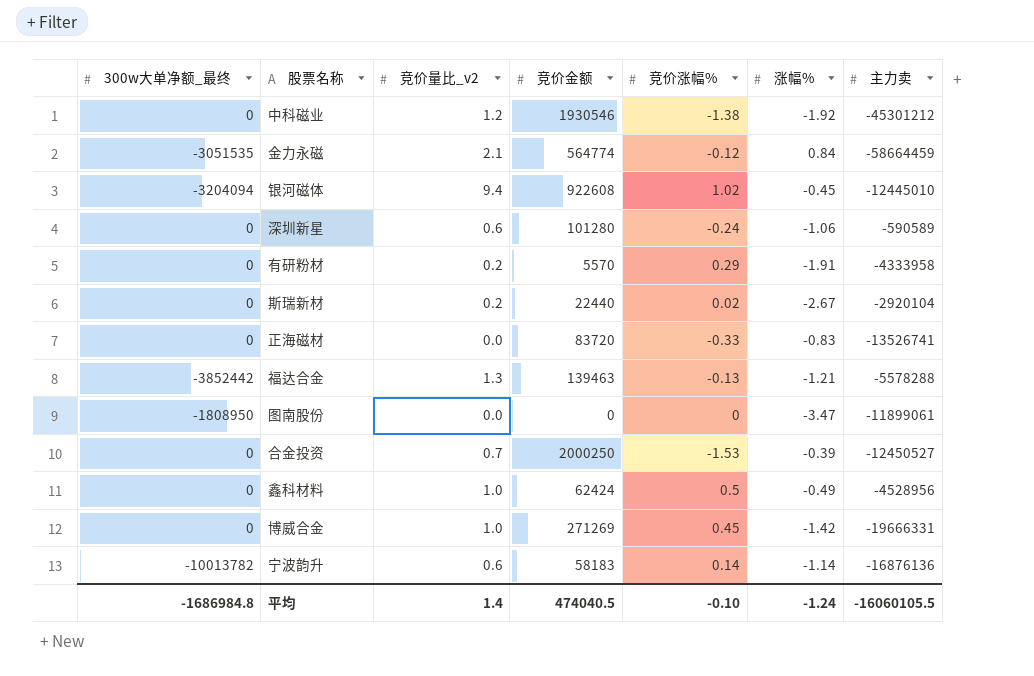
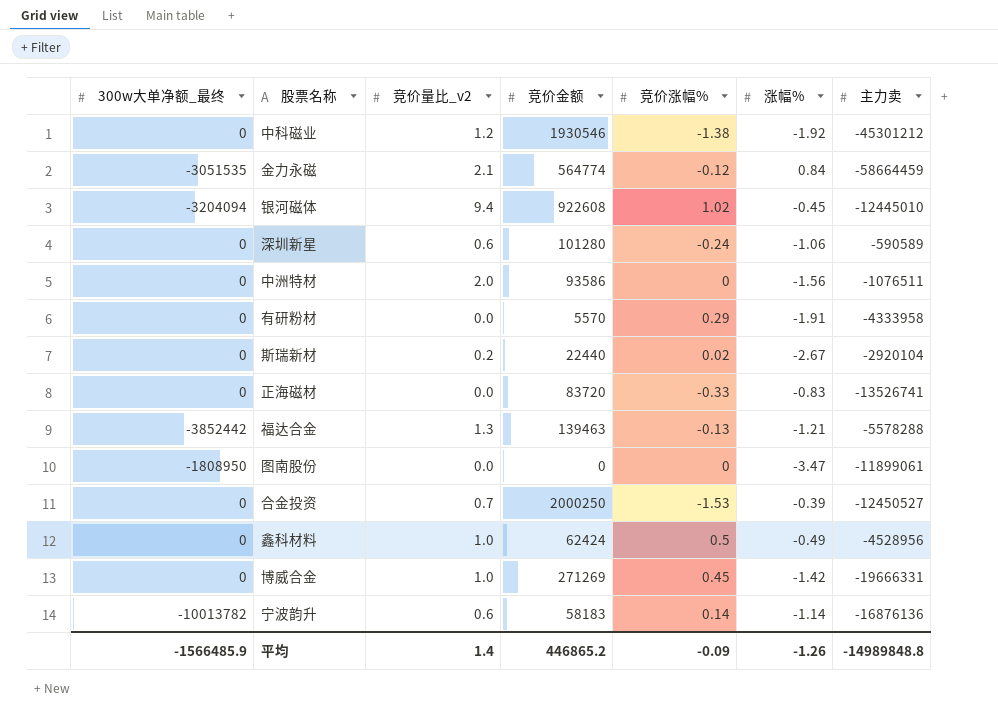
row 中洲特材: none -> 0 | 2.0 | 93586 | 0 | -1.56 | -1076511
有研粉材 | 竞价量比_v2: 0.2 -> 0.0
平均 | 300w大单净额_最终: -1686984.8 -> -1566485.9
平均 | 竞价金额: 474040.5 -> 446865.2
平均 | 竞价涨幅%: -0.10 -> -0.09
平均 | 涨幅%: -1.24 -> -1.26
平均 | 主力卖: -16060105.5 -> -14989848.8

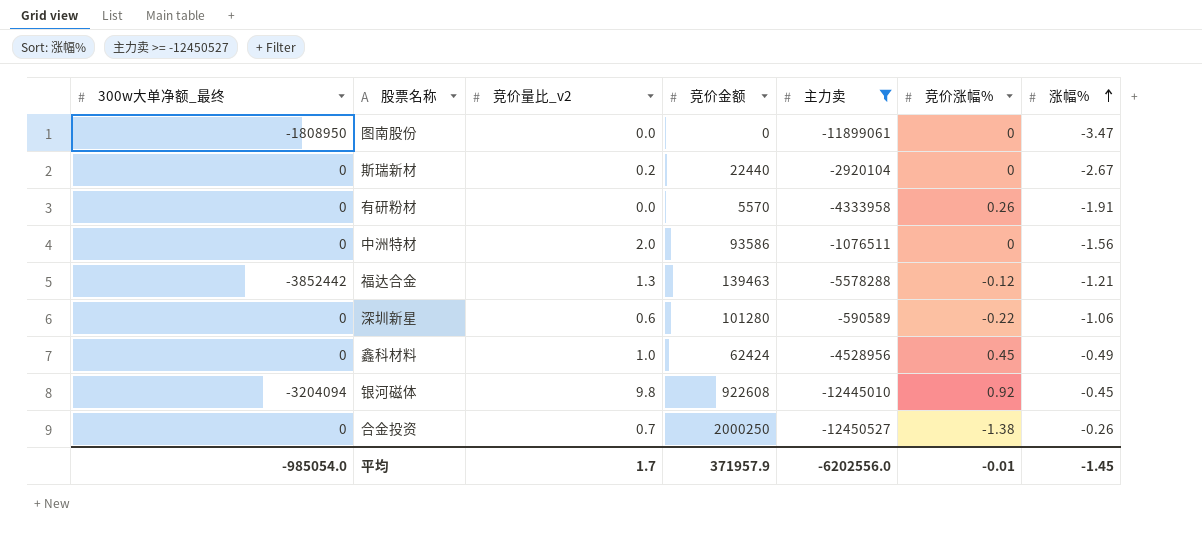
filter: none -> 主力卖 >= -12450527
row order: none -> 涨幅% ascending
column 主力卖 | position: 7 -> 5
斯瑞新材 | 竞价涨幅%: 0.02 -> 0
有研粉材 | 竞价涨幅%: 0.29 -> 0.26
福达合金 | 竞价涨幅%: -0.13 -> -0.12
深圳新星 | 竞价涨幅%: -0.24 -> -0.22
鑫科材料 | 竞价涨幅%: 0.5 -> 0.45
银河磁体 | 竞价量比_v2: 9.4 -> 9.8
银河磁体 | 竞价涨幅%: 1.02 -> 0.92
合金投资 | 竞价涨幅%: -1.53 -> -1.38
合金投资 | 涨幅%: -0.39 -> -0.26
平均 | 300w大单净额_最终: -1566485.9 -> -985054.0
平均 | 竞价量比_v2: 1.4 -> 1.7
平均 | 竞价金额: 446865.2 -> 371957.9
平均 | 主力卖: -14989848.8 -> -6202556.0
平均 | 竞价涨幅%: -0.09 -> -0.01
平均 | 涨幅%: -1.26 -> -1.45

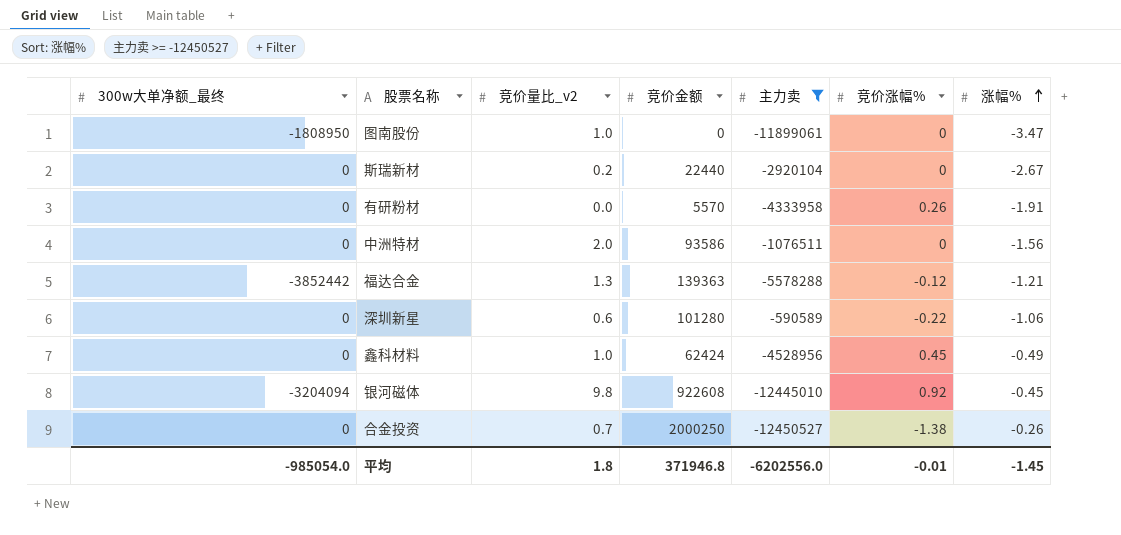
图南股份 | 竞价量比_v2: 0.0 -> 1.0
福达合金 | 竞价金额: 139463 -> 139363
平均 | 竞价量比_v2: 1.7 -> 1.8
平均 | 竞价金额: 371957.9 -> 371946.8

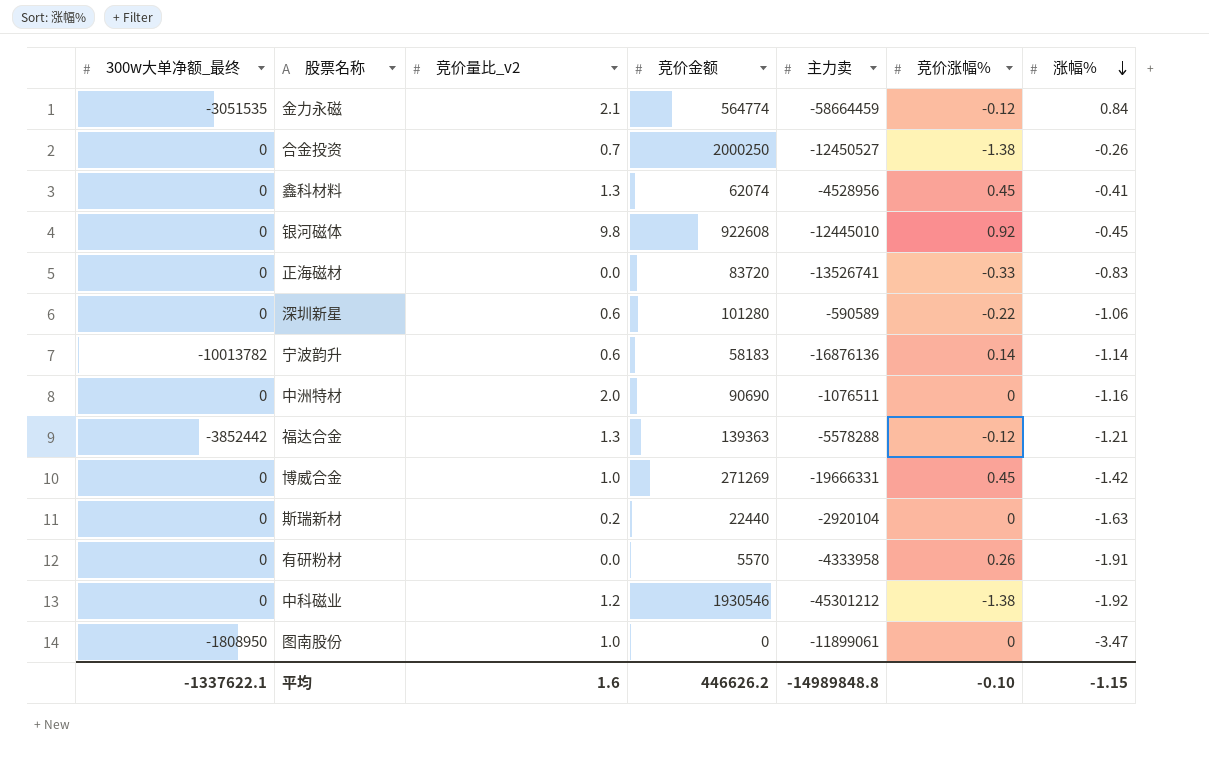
filter: 主力卖 >= -12450527 -> none
row order: 涨幅% ascending -> 涨幅% descending
鑫科材料 | 竞价量比_v2: 1.0 -> 1.3
鑫科材料 | 竞价金额: 62424 -> 62074
鑫科材料 | 涨幅%: -0.49 -> -0.41
银河磁体 | 300w大单净额_最终: -3204094 -> 0
中洲特材 | 竞价金额: 93586 -> 90690
中洲特材 | 涨幅%: -1.56 -> -1.16
斯瑞新材 | 涨幅%: -2.67 -> -1.63
平均 | 300w大单净额_最终: -985054.0 -> -1337622.1
平均 | 竞价量比_v2: 1.8 -> 1.6
平均 | 竞价金额: 371946.8 -> 446626.2
平均 | 主力卖: -6202556.0 -> -14989848.8
平均 | 竞价涨幅%: -0.01 -> -0.10
平均 | 涨幅%: -1.45 -> -1.15

